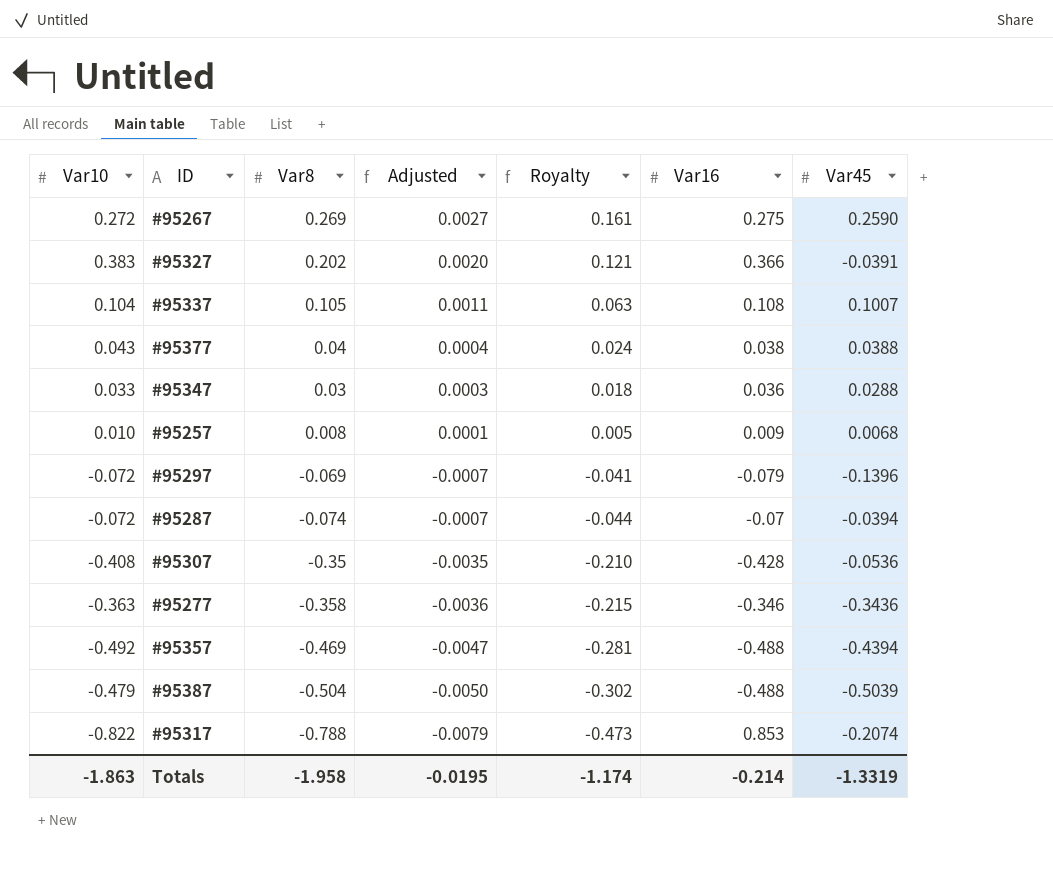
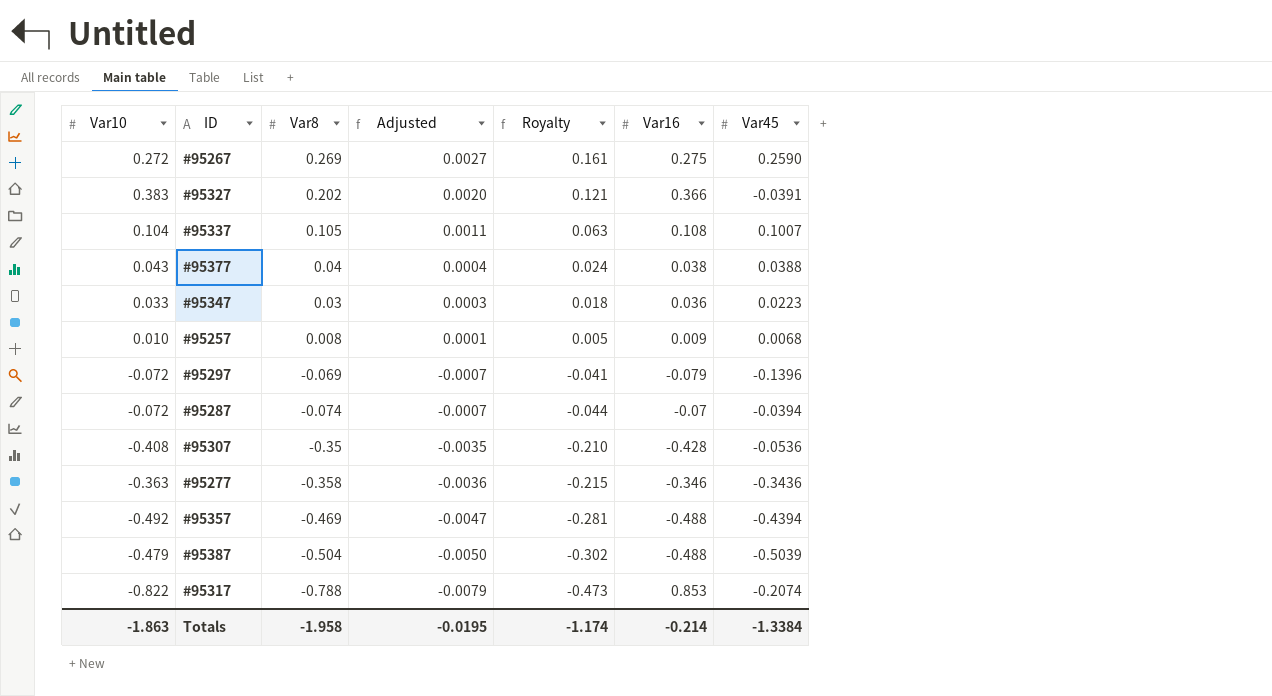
#95347 | Var45: 0.0288 -> 0.0223
Totals | Var45: -1.3319 -> -1.3384

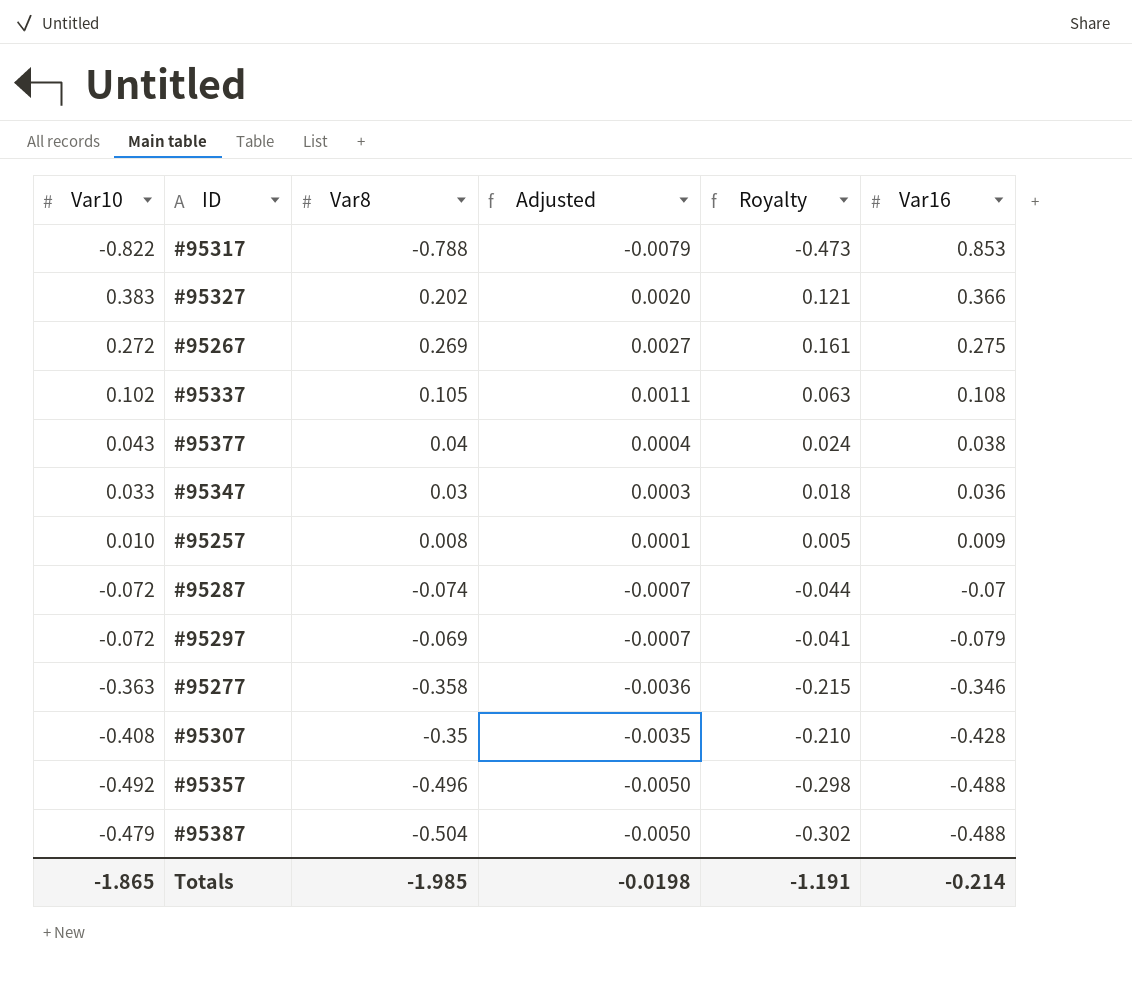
row order: Var8 descending -> Var16 descending
column Var45 | position: 7 -> none
#95337 | Var10: 0.104 -> 0.102
#95357 | Var8: -0.469 -> -0.496
#95357 | Adjusted: -0.0047 -> -0.0050
#95357 | Royalty: -0.281 -> -0.298
Totals | Var10: -1.863 -> -1.865
Totals | Var8: -1.958 -> -1.985
Totals | Adjusted: -0.0195 -> -0.0198
Totals | Royalty: -1.174 -> -1.191

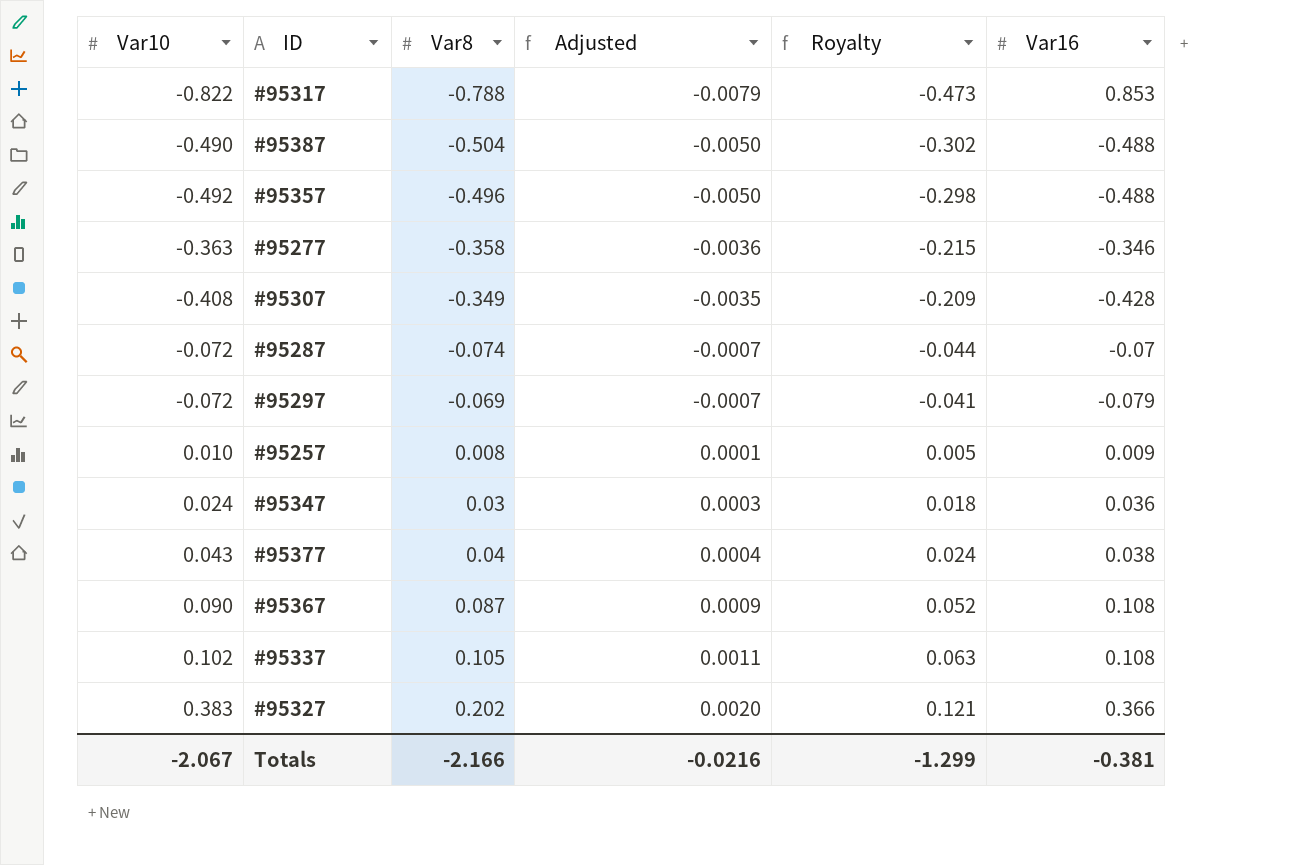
row order: Var16 descending -> Var8 ascending
row #95267: 0.272 | 0.269 | 0.0027 | 0.161 | 0.275 -> none
#95387 | Var10: -0.479 -> -0.490
#95307 | Var8: -0.35 -> -0.349
#95307 | Royalty: -0.210 -> -0.209
#95347 | Var10: 0.033 -> 0.024
row #95367: none -> 0.090 | 0.087 | 0.0009 | 0.052 | 0.108
Totals | Var10: -1.865 -> -2.067
Totals | Var8: -1.985 -> -2.166
Totals | Adjusted: -0.0198 -> -0.0216
Totals | Royalty: -1.191 -> -1.299
Totals | Var16: -0.214 -> -0.381

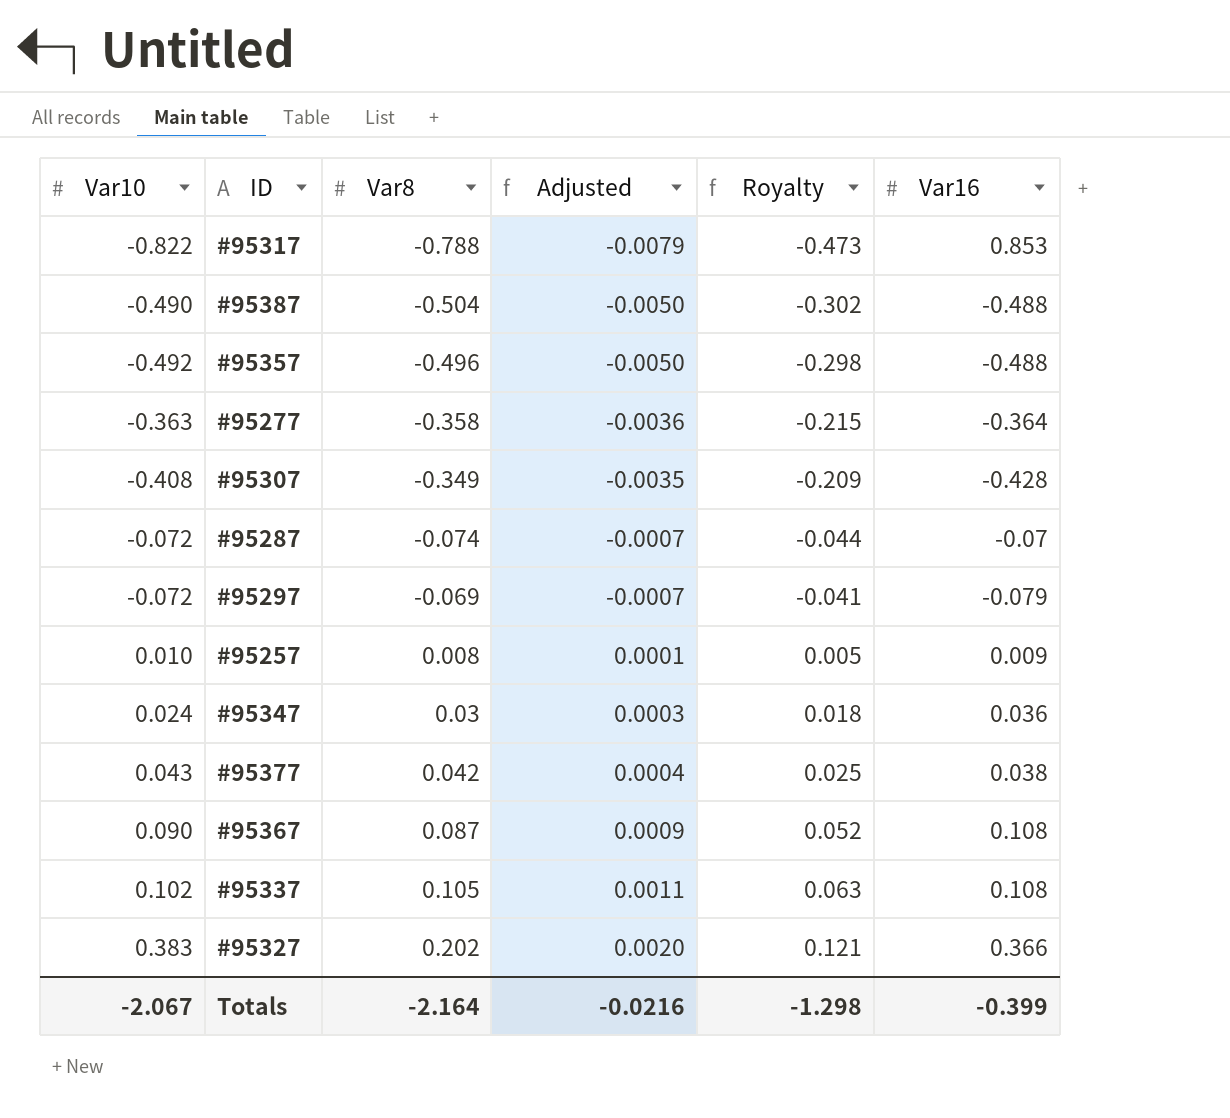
#95277 | Var16: -0.346 -> -0.364
#95377 | Var8: 0.04 -> 0.042
#95377 | Royalty: 0.024 -> 0.025
Totals | Var8: -2.166 -> -2.164
Totals | Royalty: -1.299 -> -1.298
Totals | Var16: -0.381 -> -0.399

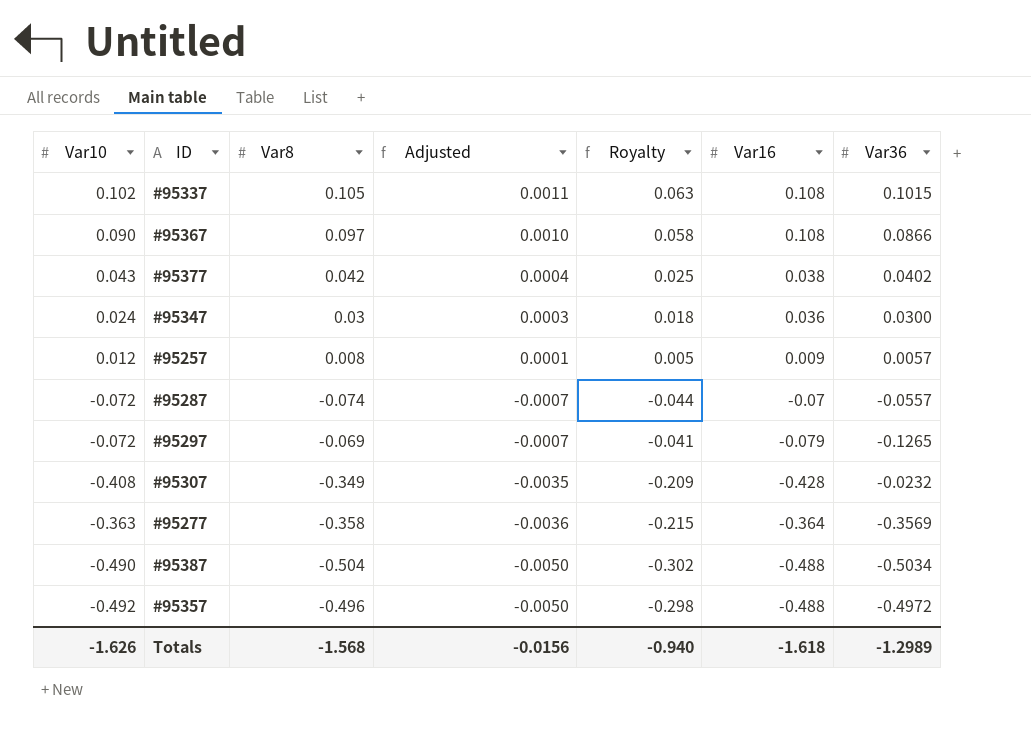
row order: Var8 ascending -> Adjusted descending
column Var36 | position: none -> 7
row #95317: -0.822 | -0.788 | -0.0079 | -0.473 | 0.853 -> none
row #95327: 0.383 | 0.202 | 0.0020 | 0.121 | 0.366 -> none
#95367 | Var8: 0.087 -> 0.097
#95367 | Adjusted: 0.0009 -> 0.0010
#95367 | Royalty: 0.052 -> 0.058
#95257 | Var10: 0.010 -> 0.012
Totals | Var10: -2.067 -> -1.626
Totals | Var8: -2.164 -> -1.568
Totals | Adjusted: -0.0216 -> -0.0156
Totals | Royalty: -1.298 -> -0.940
Totals | Var16: -0.399 -> -1.618

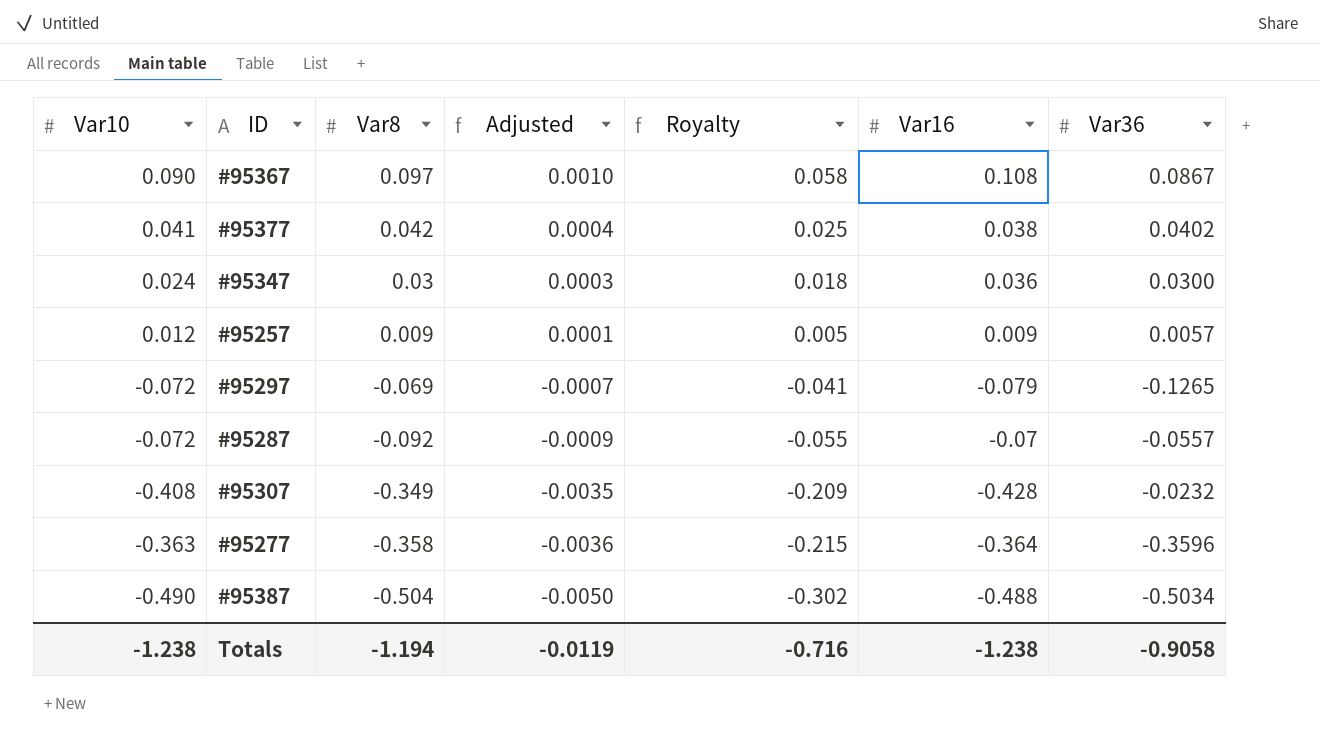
row order: Adjusted descending -> Var8 descending
row #95337: 0.102 | 0.105 | 0.0011 | 0.063 | 0.108 | 0.1015 -> none
row #95357: -0.492 | -0.496 | -0.0050 | -0.298 | -0.488 | -0.4972 -> none
#95367 | Var36: 0.0866 -> 0.0867
#95377 | Var10: 0.043 -> 0.041
#95257 | Var8: 0.008 -> 0.009
#95287 | Var8: -0.074 -> -0.092
#95287 | Adjusted: -0.0007 -> -0.0009
#95287 | Royalty: -0.044 -> -0.055
#95277 | Var36: -0.3569 -> -0.3596
Totals | Var10: -1.626 -> -1.238
Totals | Var8: -1.568 -> -1.194
Totals | Adjusted: -0.0156 -> -0.0119
Totals | Royalty: -0.940 -> -0.716
Totals | Var16: -1.618 -> -1.238
Totals | Var36: -1.2989 -> -0.9058

